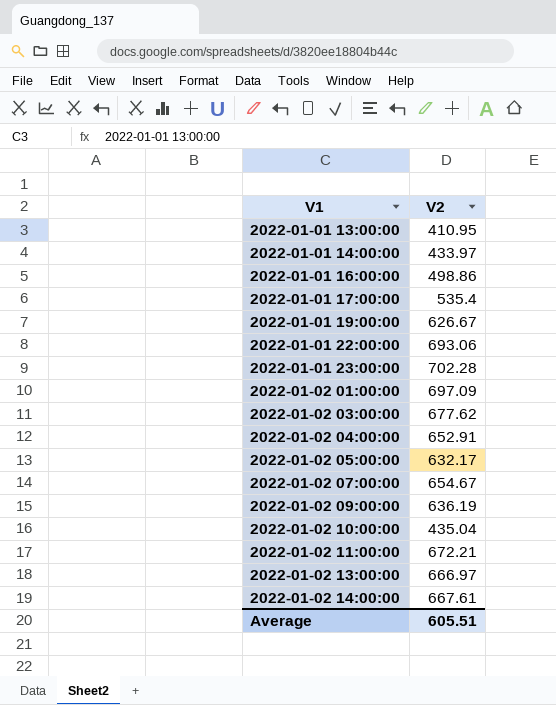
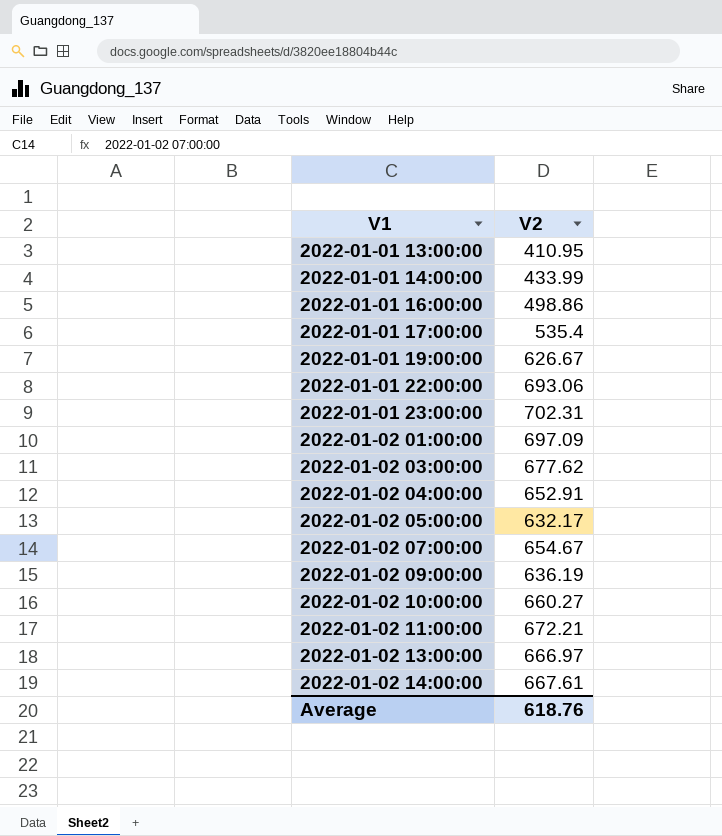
2022-01-01 14:00:00 | V2: 433.97 -> 433.99
2022-01-01 23:00:00 | V2: 702.28 -> 702.31
2022-01-02 10:00:00 | V2: 435.04 -> 660.27
Average | V2: 605.51 -> 618.76

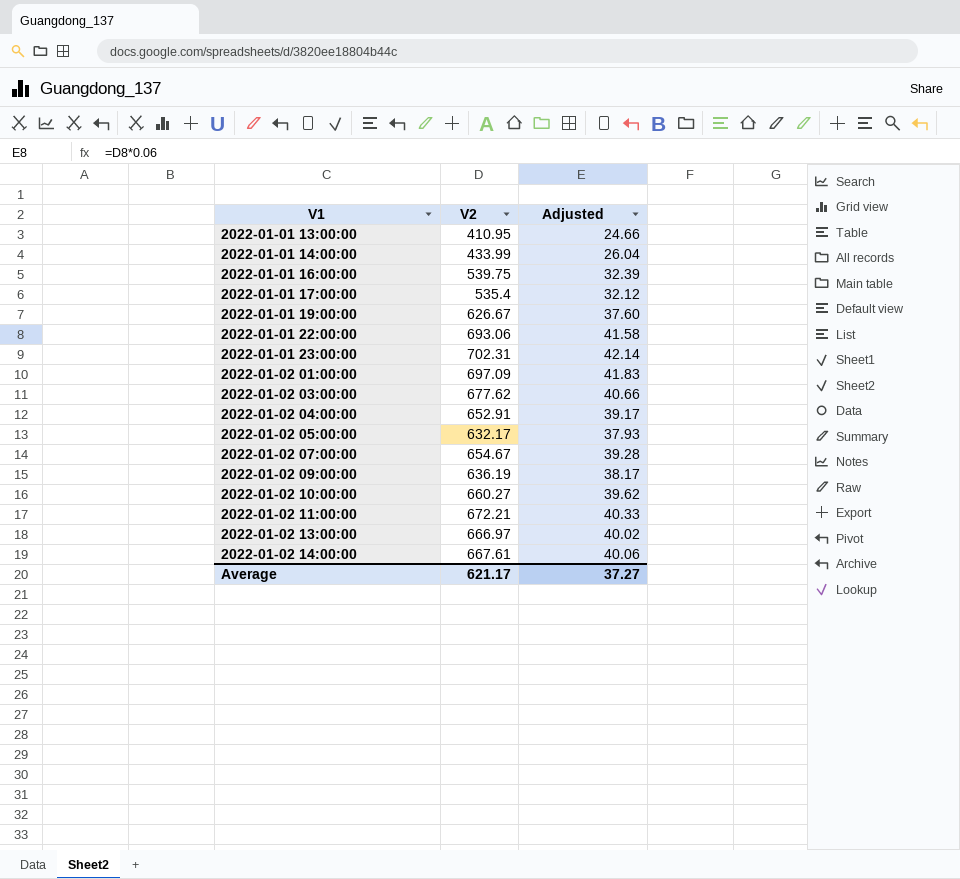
column Adjusted | formula: none -> [V2] * 0.06
2022-01-01 16:00:00 | V2: 498.86 -> 539.75
Average | V2: 618.76 -> 621.17

